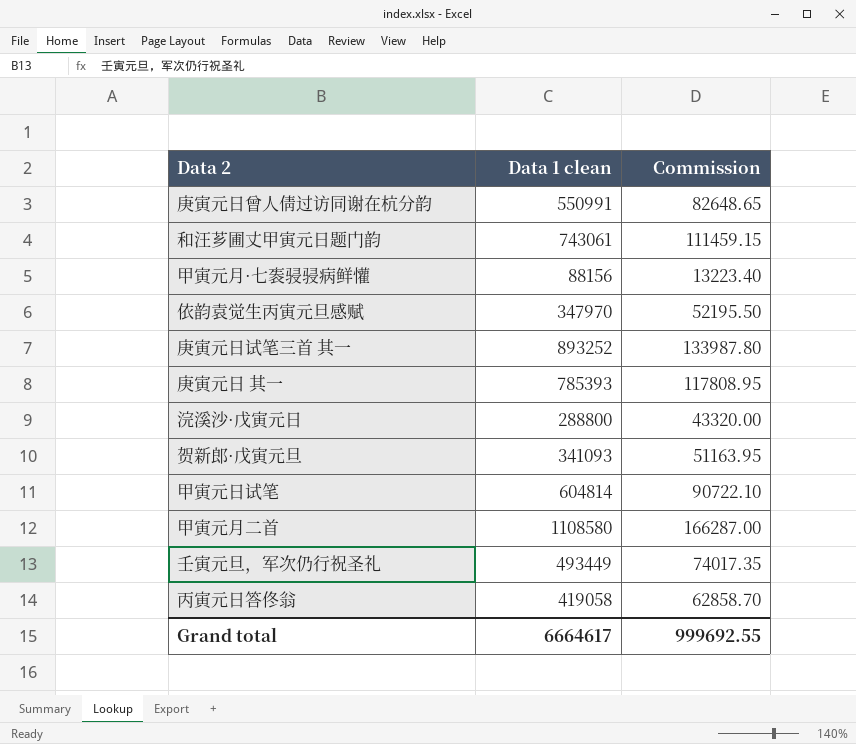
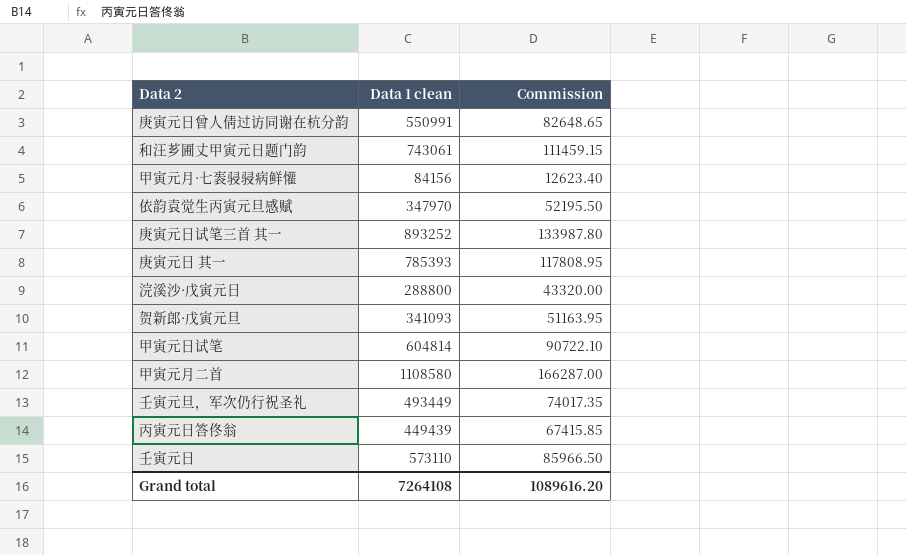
甲寅元月·七袠骎骎病鲜懽 | Data 1 clean: 88156 -> 84156
甲寅元月·七袠骎骎病鲜懽 | Commission: 13223.40 -> 12623.40
丙寅元日答佟翁 | Data 1 clean: 419058 -> 449439
丙寅元日答佟翁 | Commission: 62858.70 -> 67415.85
row 壬寅元日: none -> 573110 | 85966.50
Grand total | Data 1 clean: 6664617 -> 7264108
Grand total | Commission: 999692.55 -> 1089616.20

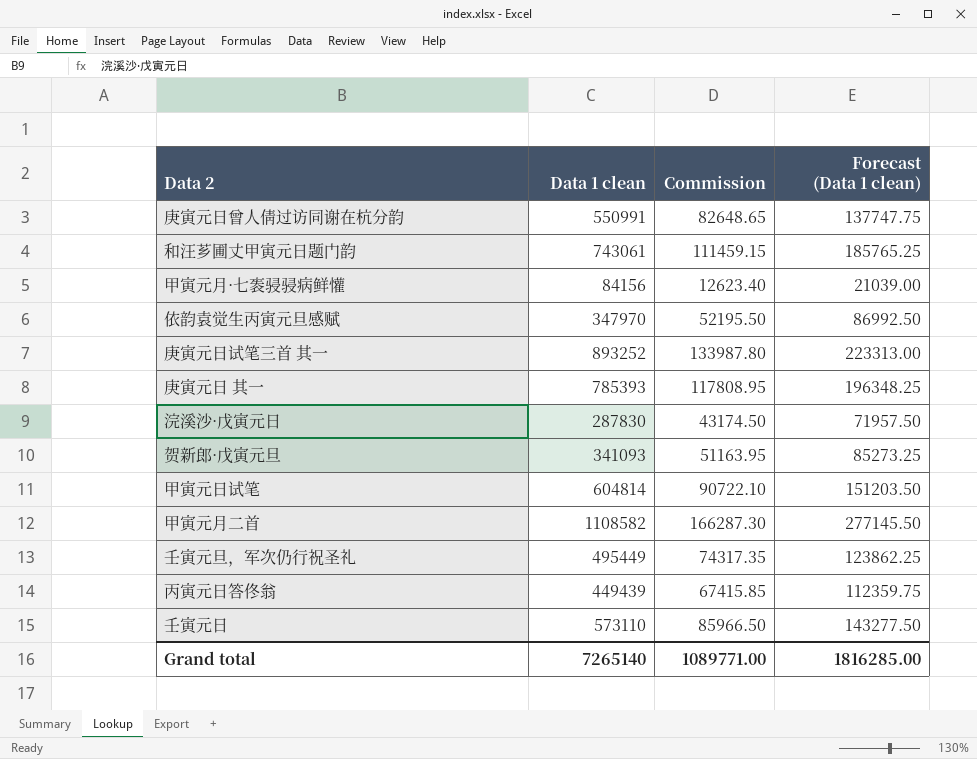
column Forecast (Data 1 clean) | formula: none -> [Data 1 clean] * 0.25
浣溪沙·戊寅元日 | Data 1 clean: 288800 -> 287830
浣溪沙·戊寅元日 | Commission: 43320.00 -> 43174.50
甲寅元月二首 | Data 1 clean: 1108580 -> 1108582
甲寅元月二首 | Commission: 166287.00 -> 166287.30
壬寅元旦，军次仍行祝圣礼 | Data 1 clean: 493449 -> 495449
壬寅元旦，军次仍行祝圣礼 | Commission: 74017.35 -> 74317.35
Grand total | Data 1 clean: 7264108 -> 7265140
Grand total | Commission: 1089616.20 -> 1089771.00

